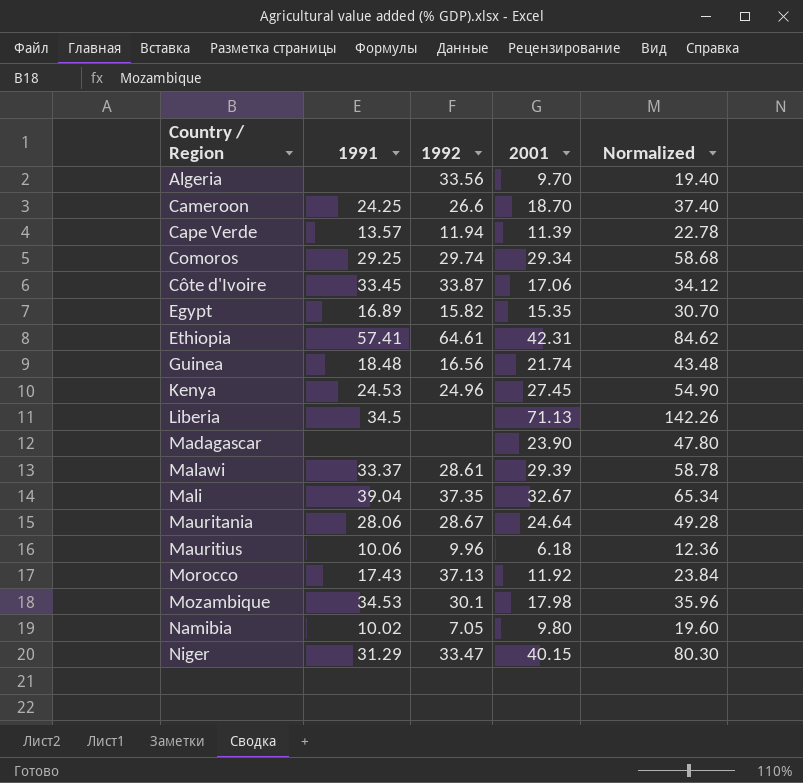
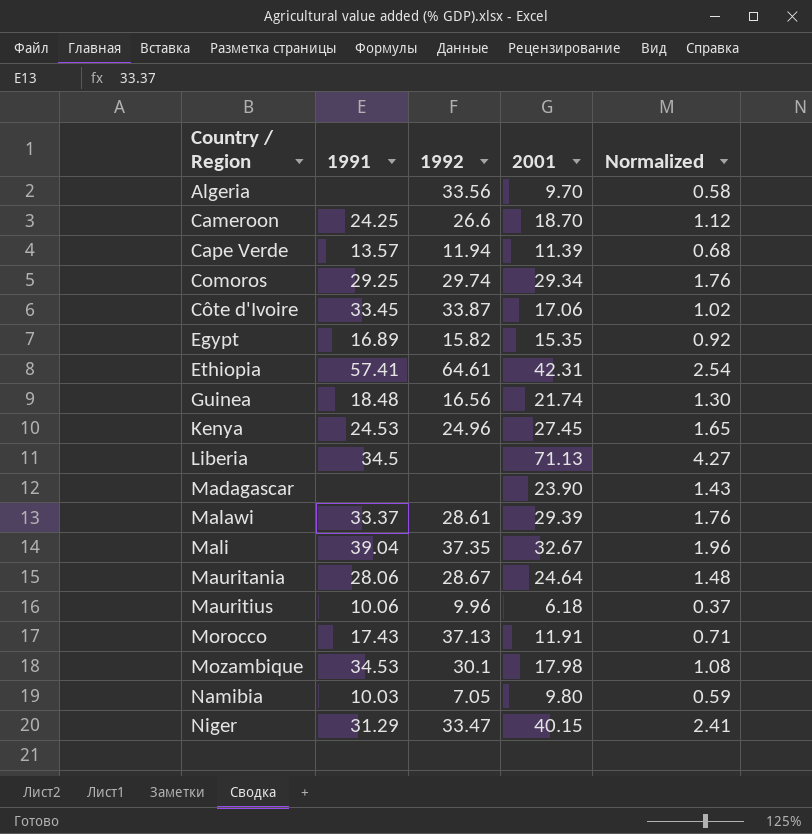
column Normalized | formula: [2001] * 2 -> [2001] * 0.06
Morocco | 2001: 11.92 -> 11.91
Namibia | 1991: 10.02 -> 10.03

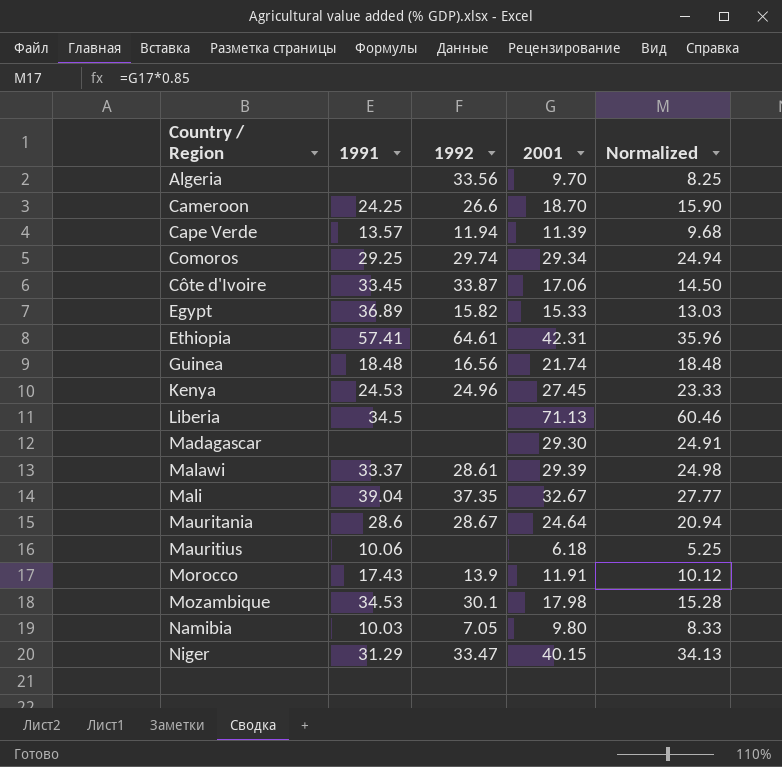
column Normalized | formula: [2001] * 0.06 -> [2001] * 0.85
Egypt | 1991: 16.89 -> 36.89
Egypt | 2001: 15.35 -> 15.33
Madagascar | 2001: 23.90 -> 29.30
Mauritania | 1991: 28.06 -> 28.6
Mauritius | 1992: 9.96 -> none
Morocco | 1992: 37.13 -> 13.9

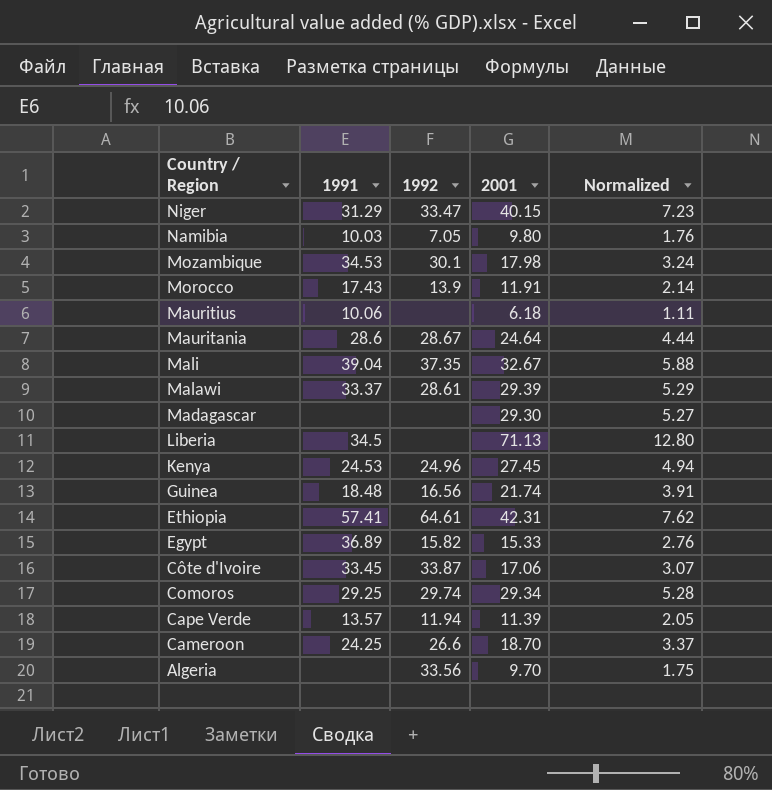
row order: Country / Region ascending -> Country / Region descending
column Normalized | formula: [2001] * 0.85 -> [2001] * 0.18

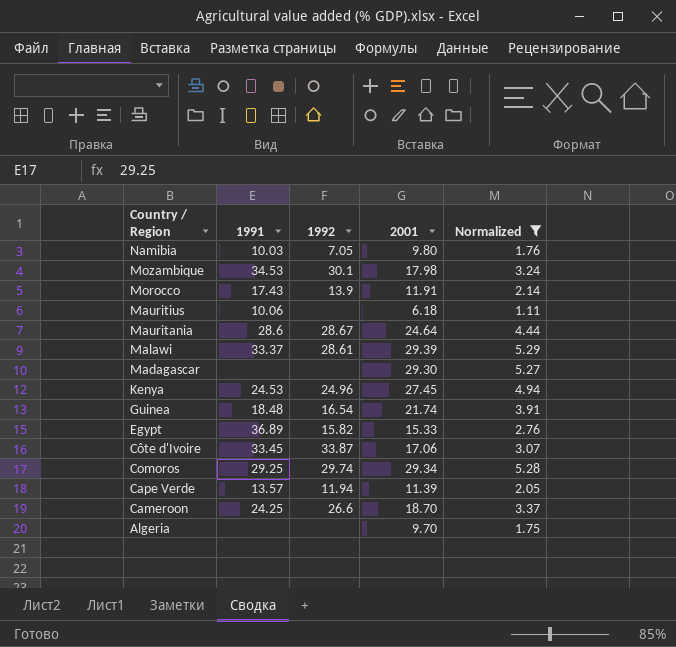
filter: none -> Normalized <= 5.29
Guinea | 1992: 16.56 -> 16.54
Algeria | 1992: 33.56 -> none

